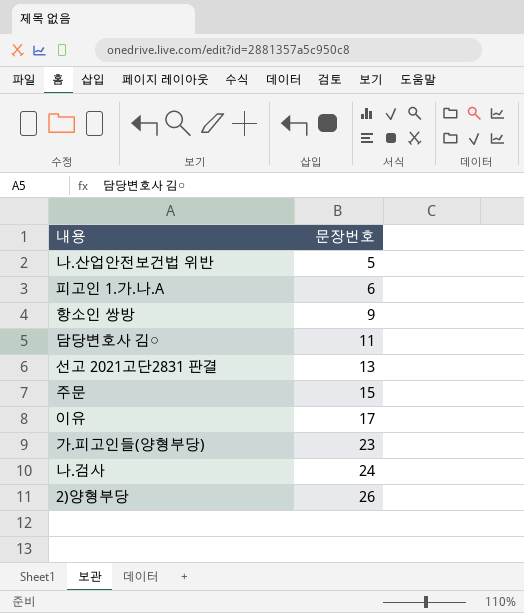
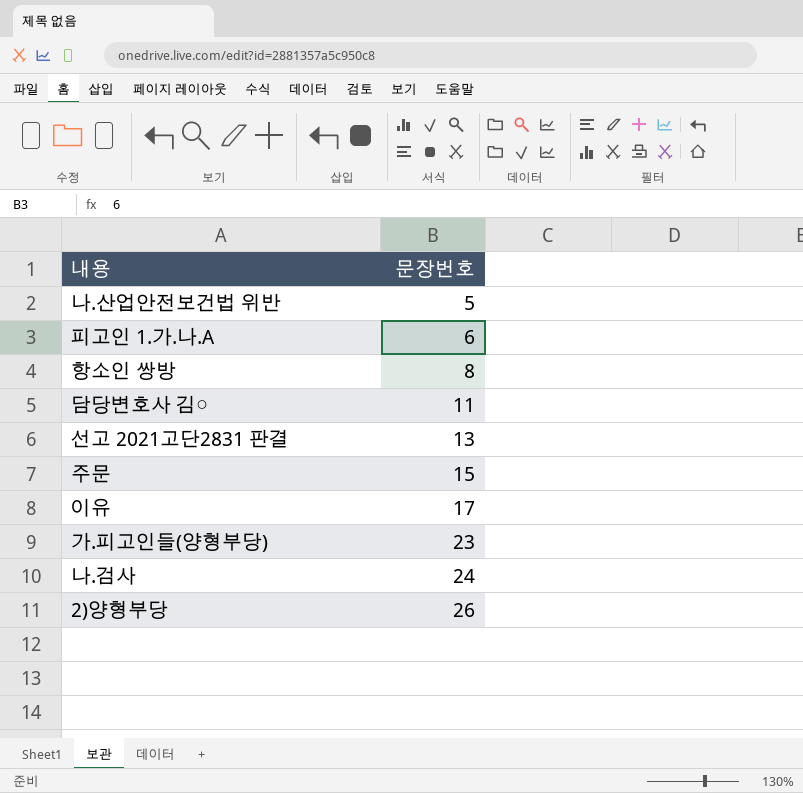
항소인 쌍방 | 문장번호: 9 -> 8

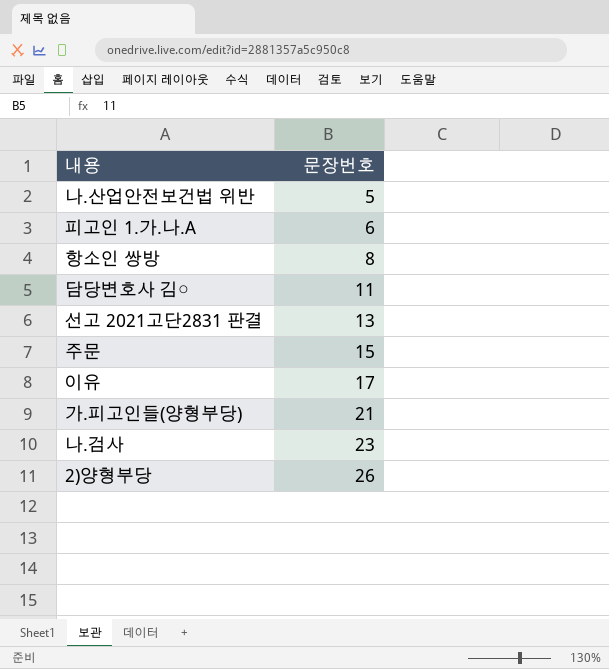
가.피고인들(양형부당) | 문장번호: 23 -> 21
나.검사 | 문장번호: 24 -> 23

